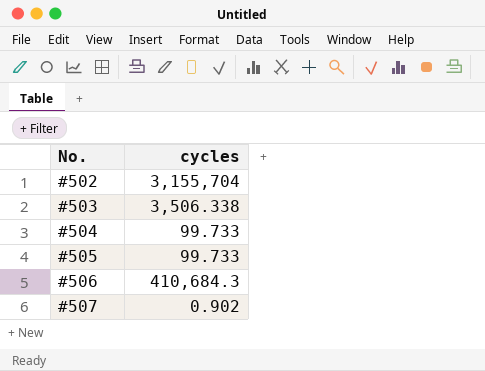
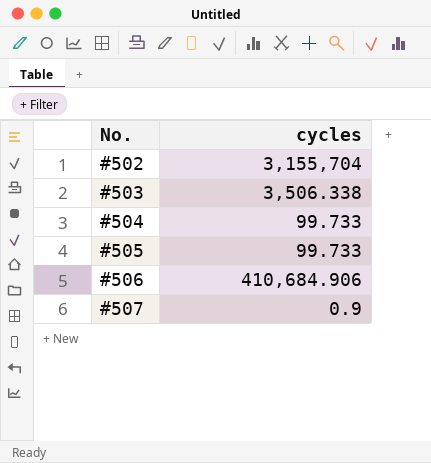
#506 | cycles: 410,684.3 -> 410,684.906
#507 | cycles: 0.902 -> 0.9

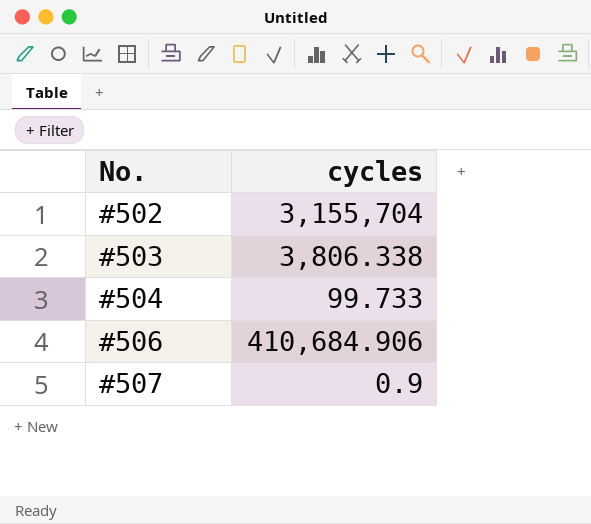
row #505: 99.733 -> none
#503 | cycles: 3,506.338 -> 3,806.338

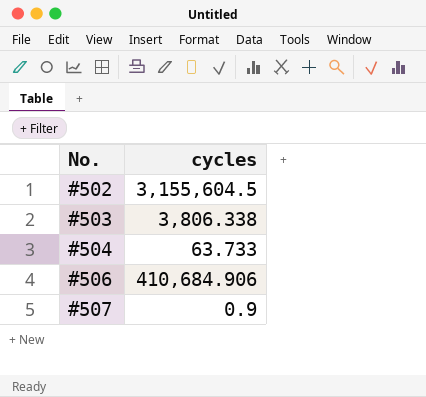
#502 | cycles: 3,155,704 -> 3,155,604.5
#504 | cycles: 99.733 -> 63.733

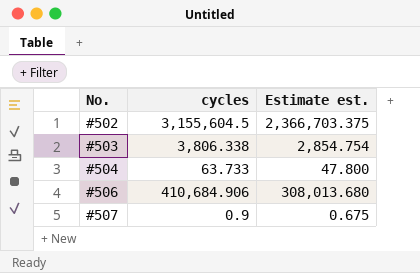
column Estimate est. | formula: none -> [cycles] * 0.75

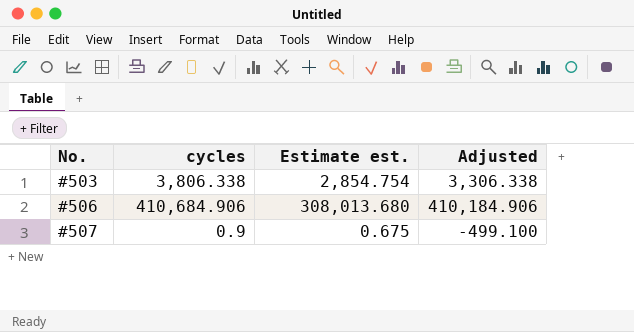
column Adjusted | formula: none -> [cycles] - 500
row #502: 3,155,604.5 | 2,366,703.375 -> none
row #504: 63.733 | 47.800 -> none

